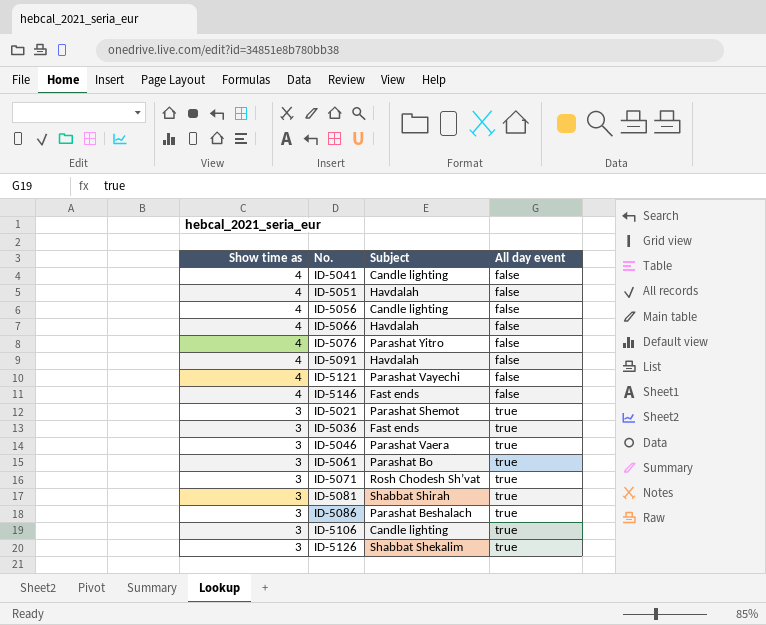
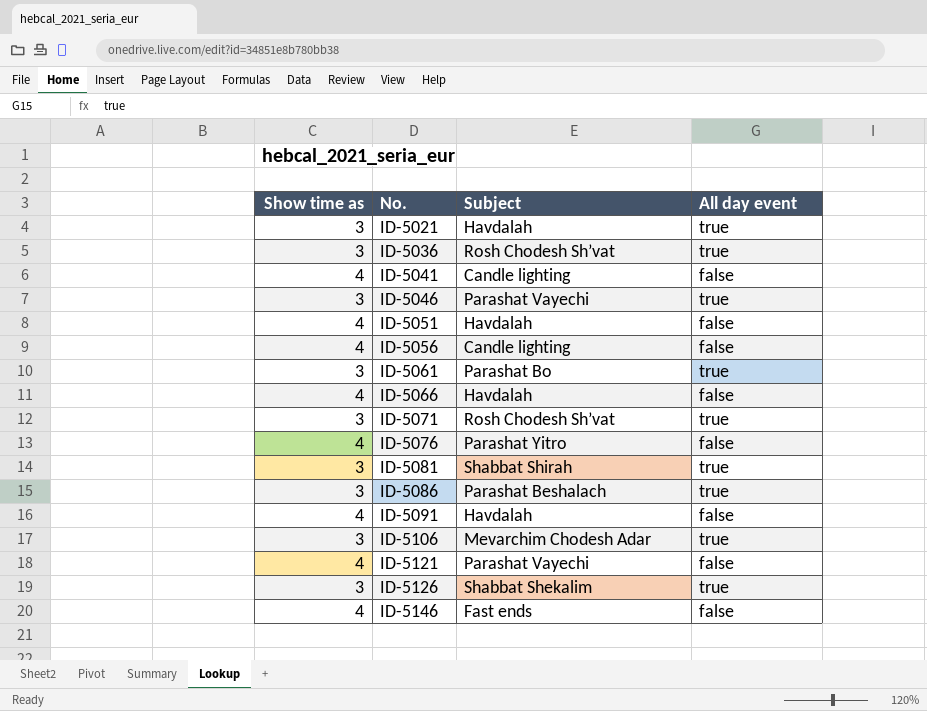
row order: Show time as descending -> No. ascending
ID-5021 | Subject: Parashat Shemot -> Havdalah
ID-5036 | Subject: Fast ends -> Rosh Chodesh Sh’vat
ID-5046 | Subject: Parashat Vaera -> Parashat Vayechi
ID-5106 | Subject: Candle lighting -> Mevarchim Chodesh Adar

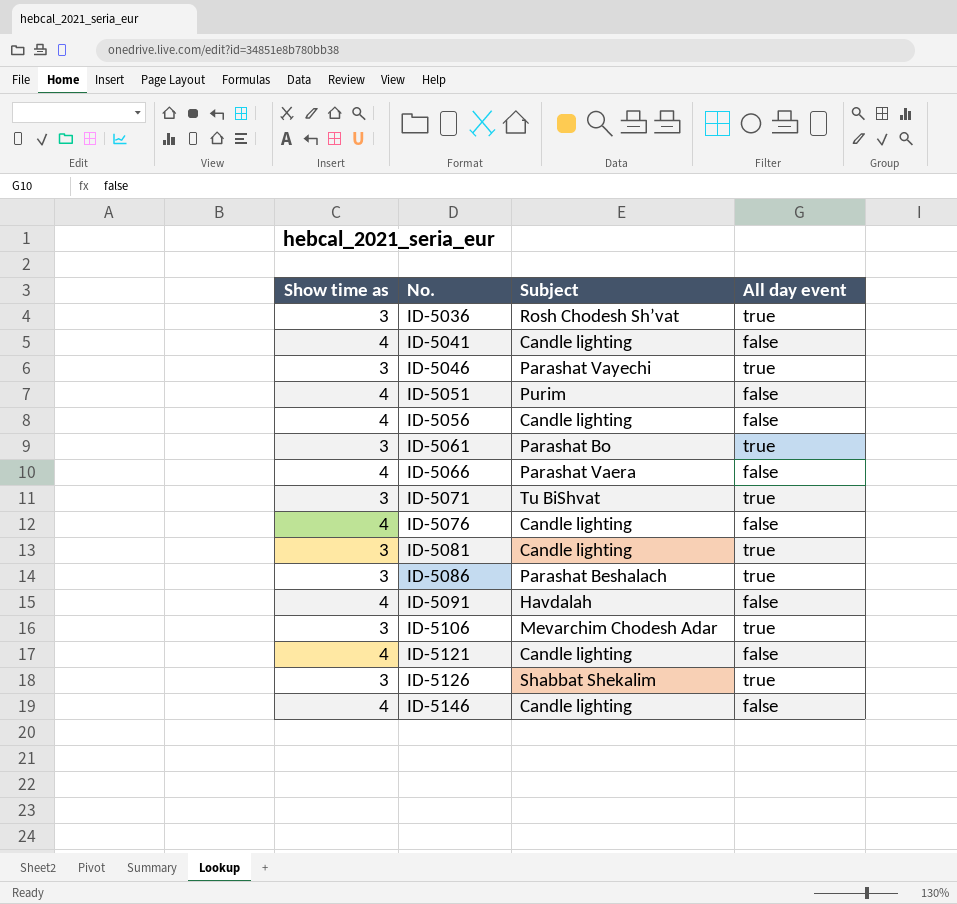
row ID-5021: 3 | Havdalah | true -> none
ID-5051 | Subject: Havdalah -> Purim
ID-5066 | Subject: Havdalah -> Parashat Vaera
ID-5071 | Subject: Rosh Chodesh Sh’vat -> Tu BiShvat
ID-5076 | Subject: Parashat Yitro -> Candle lighting
ID-5081 | Subject: Shabbat Shirah -> Candle lighting
ID-5121 | Subject: Parashat Vayechi -> Candle lighting
ID-5146 | Subject: Fast ends -> Candle lighting

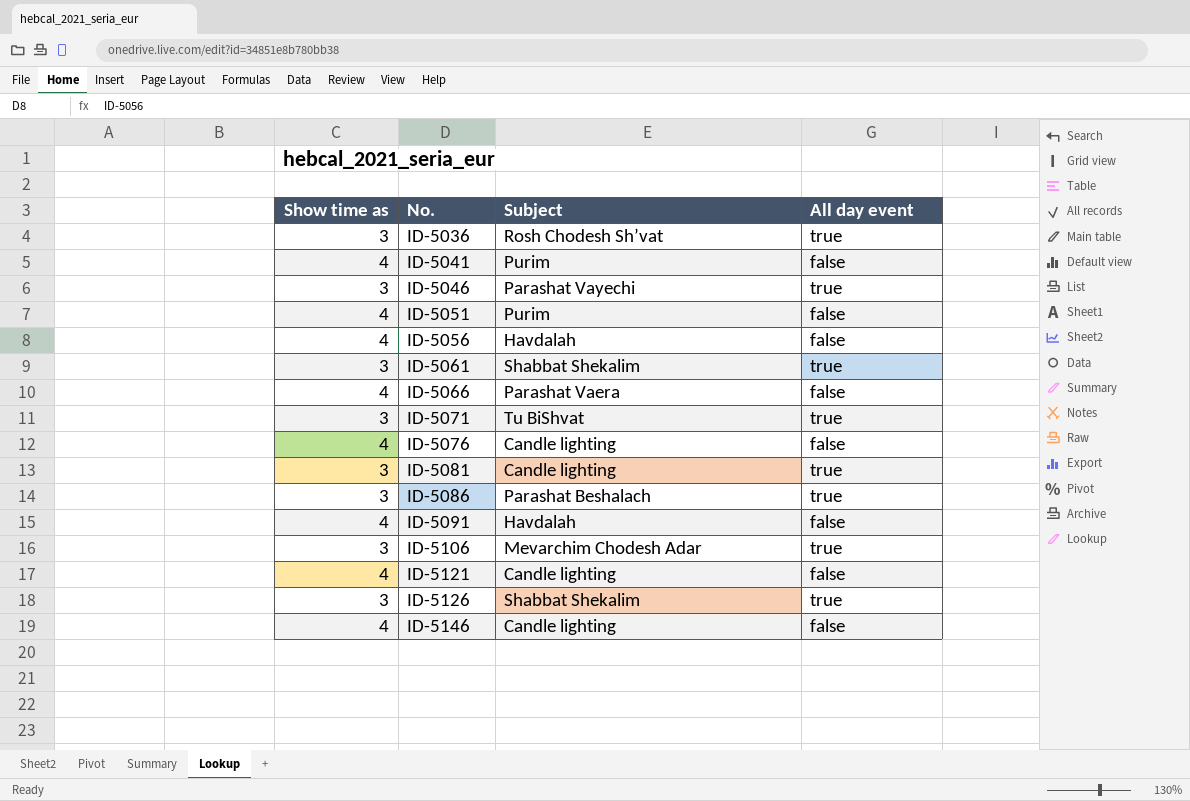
ID-5041 | Subject: Candle lighting -> Purim
ID-5056 | Subject: Candle lighting -> Havdalah
ID-5061 | Subject: Parashat Bo -> Shabbat Shekalim

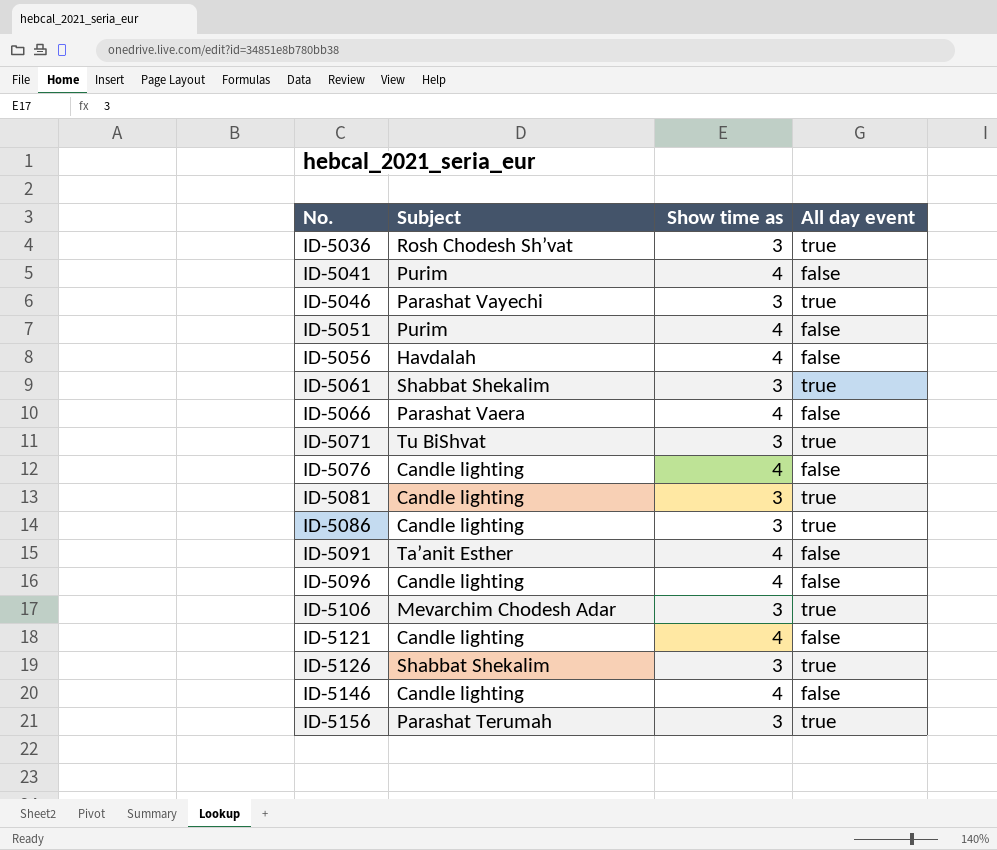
column Show time as | position: 1 -> 3
ID-5086 | Subject: Parashat Beshalach -> Candle lighting
ID-5091 | Subject: Havdalah -> Ta’anit Esther
row ID-5096: none -> Candle lighting | 4 | false
row ID-5156: none -> Parashat Terumah | 3 | true

